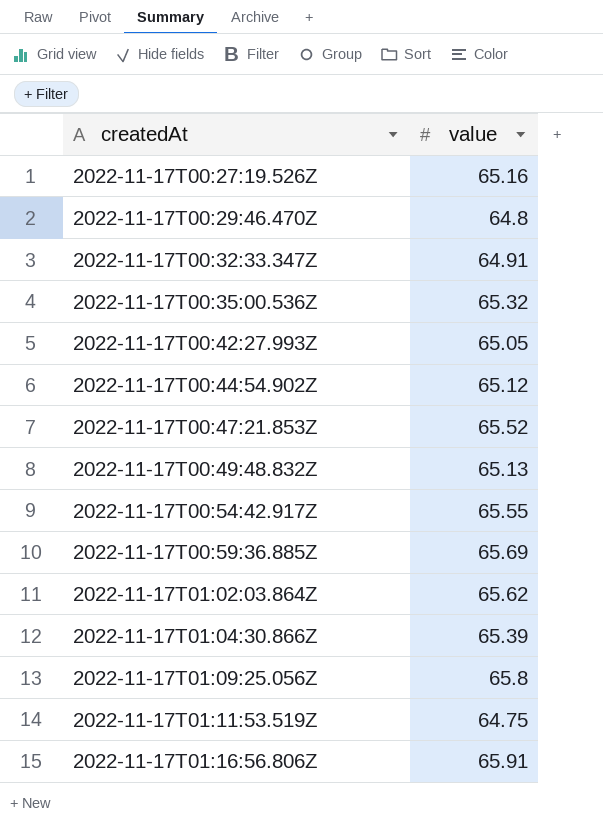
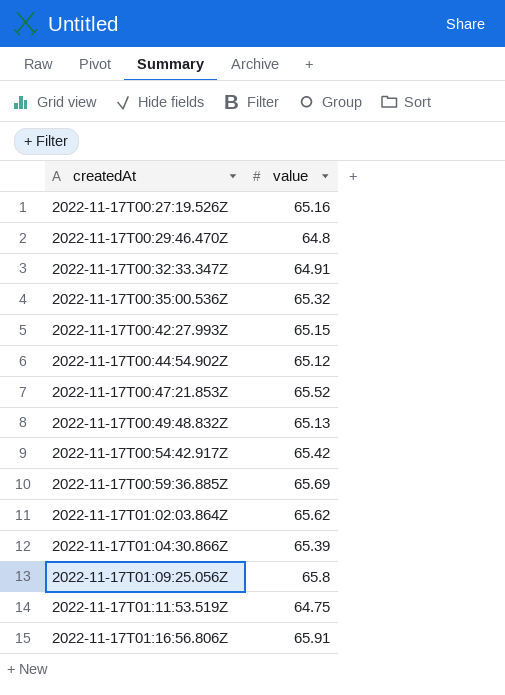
2022-11-17T00:42:27.993Z | value: 65.05 -> 65.15
2022-11-17T00:54:42.917Z | value: 65.55 -> 65.42

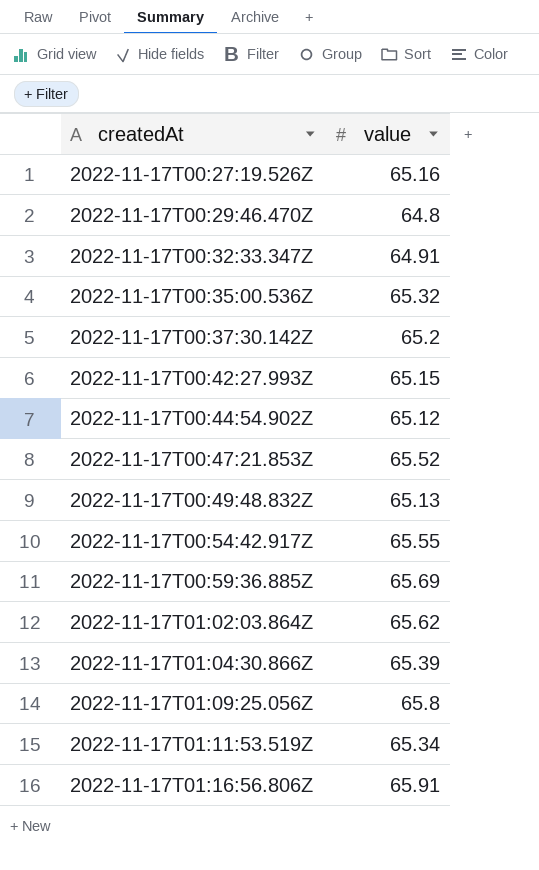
row 2022-11-17T00:37:30.142Z: none -> 65.2
2022-11-17T00:54:42.917Z | value: 65.42 -> 65.55
2022-11-17T01:11:53.519Z | value: 64.75 -> 65.34

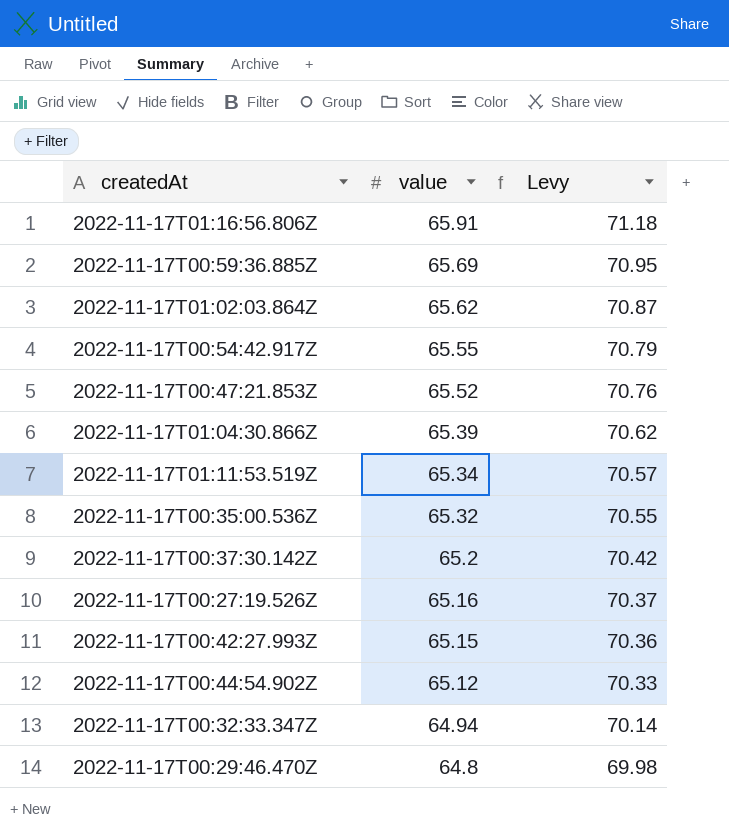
row order: createdAt ascending -> value descending
column Levy | formula: none -> [value] * 1.08
row 2022-11-17T00:49:48.832Z: 65.13 -> none
row 2022-11-17T01:09:25.056Z: 65.8 -> none
2022-11-17T00:32:33.347Z | value: 64.91 -> 64.94

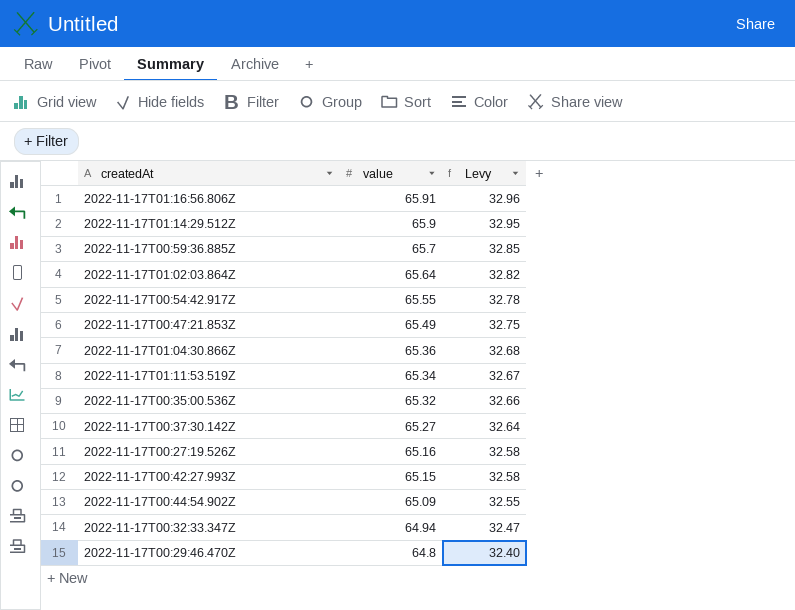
column Levy | formula: [value] * 1.08 -> [value] * 0.5
row 2022-11-17T01:14:29.512Z: none -> 65.9 | 32.95
2022-11-17T00:59:36.885Z | value: 65.69 -> 65.7
2022-11-17T01:02:03.864Z | value: 65.62 -> 65.64
2022-11-17T00:47:21.853Z | value: 65.52 -> 65.49
2022-11-17T01:04:30.866Z | value: 65.39 -> 65.36
2022-11-17T00:37:30.142Z | value: 65.2 -> 65.27
2022-11-17T00:44:54.902Z | value: 65.12 -> 65.09

